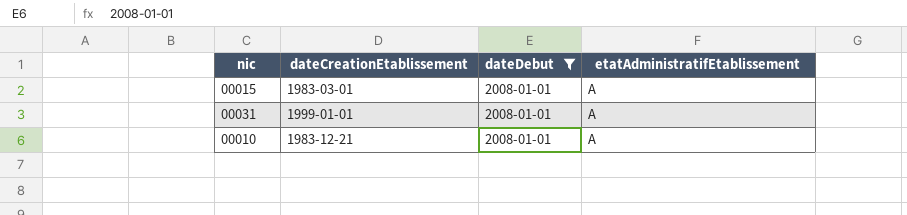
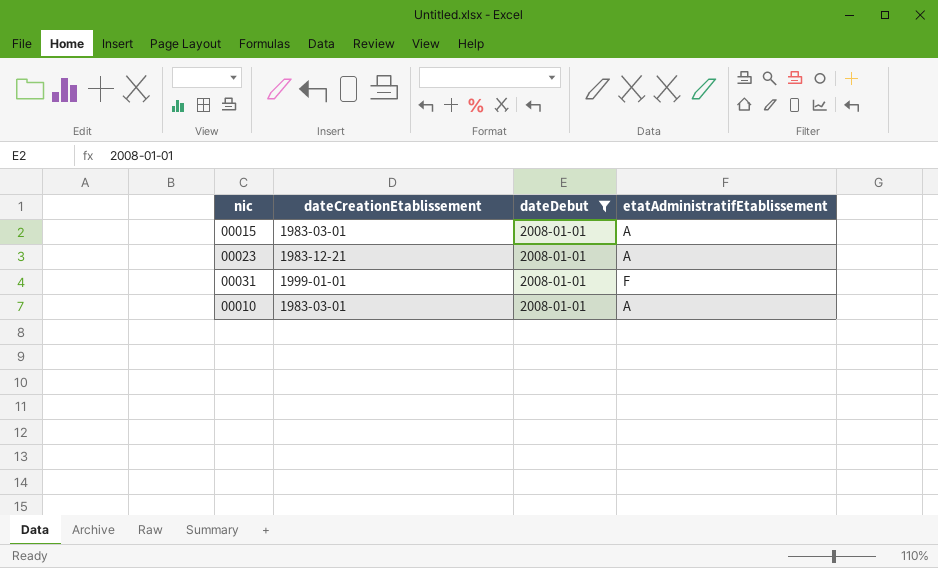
row 00023: none -> 1983-12-21 | 2008-01-01 | A
00031 | etatAdministratifEtablissement: A -> F
00010 | dateCreationEtablissement: 1983-12-21 -> 1983-03-01

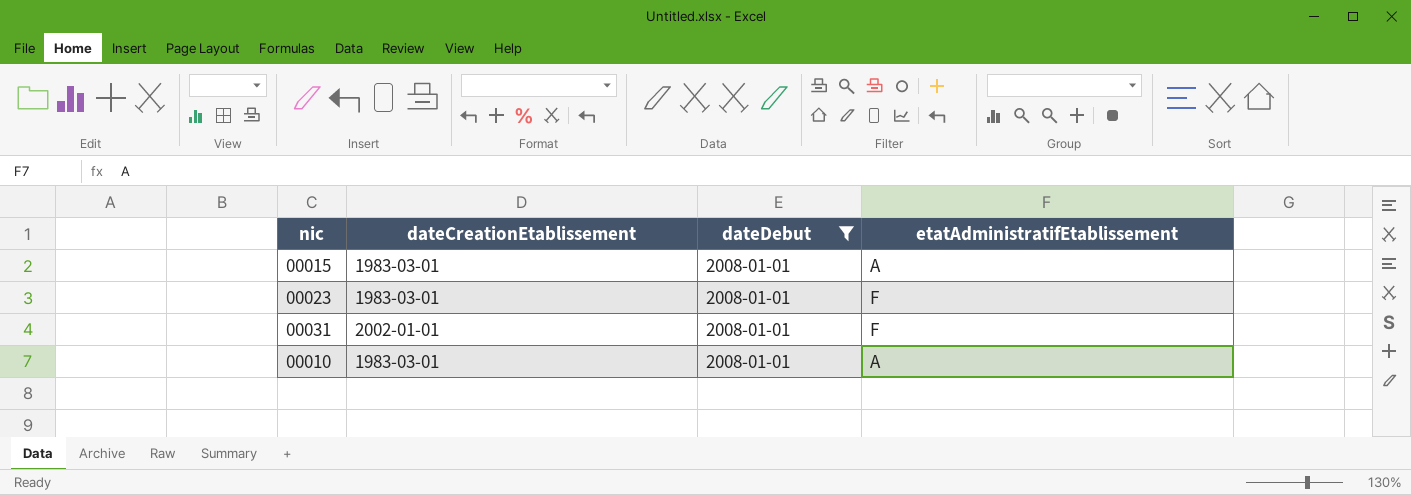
00023 | dateCreationEtablissement: 1983-12-21 -> 1983-03-01
00023 | etatAdministratifEtablissement: A -> F
00031 | dateCreationEtablissement: 1999-01-01 -> 2002-01-01

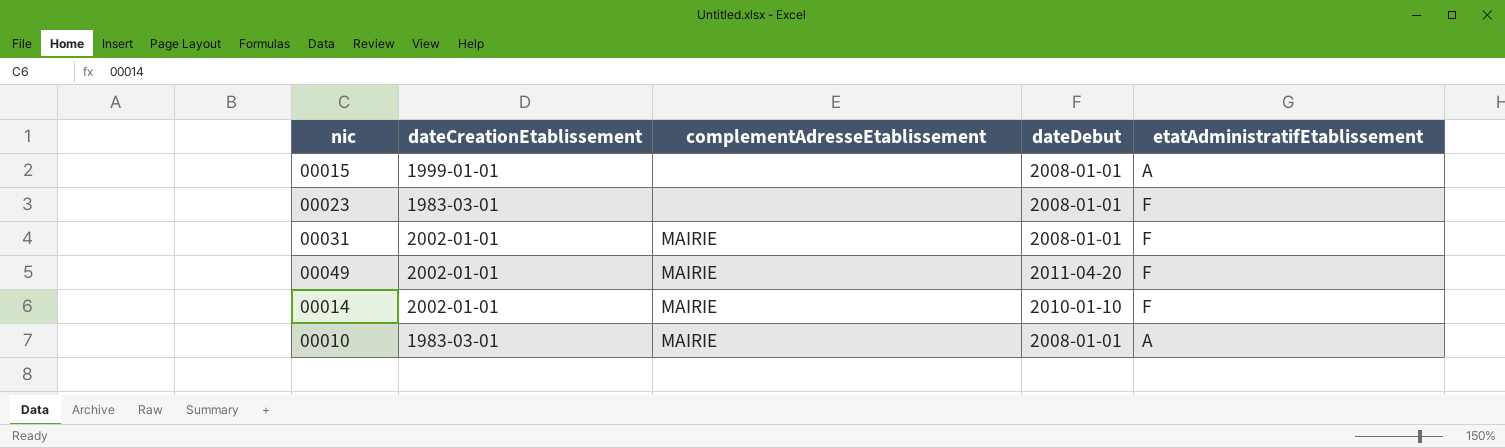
filter: dateDebut = 2008-01-01 -> none
column complementAdresseEtablissement | position: none -> 3
00015 | dateCreationEtablissement: 1983-03-01 -> 1999-01-01

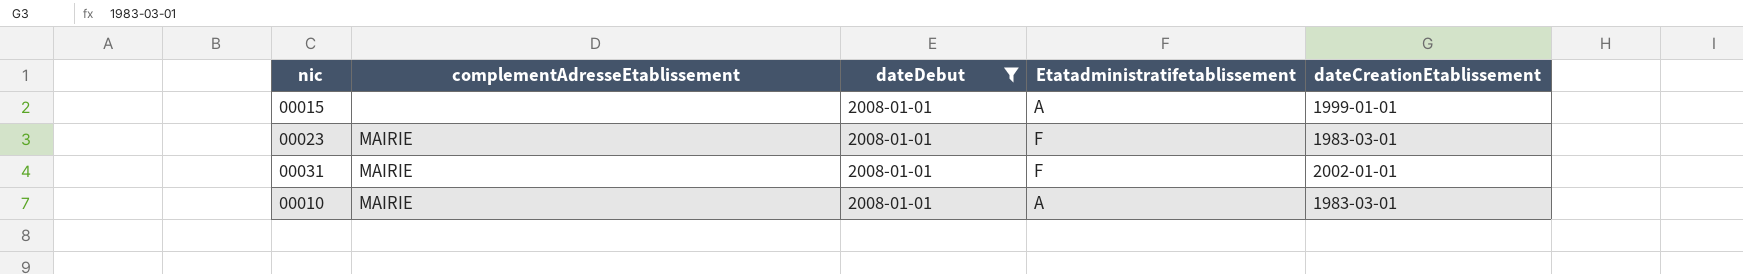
filter: none -> dateDebut = 2008-01-01
column name: etatAdministratifEtablissement -> Etatadministratifetablissement
column dateCreationEtablissement | position: 2 -> 5
00023 | complementAdresseEtablissement: none -> MAIRIE

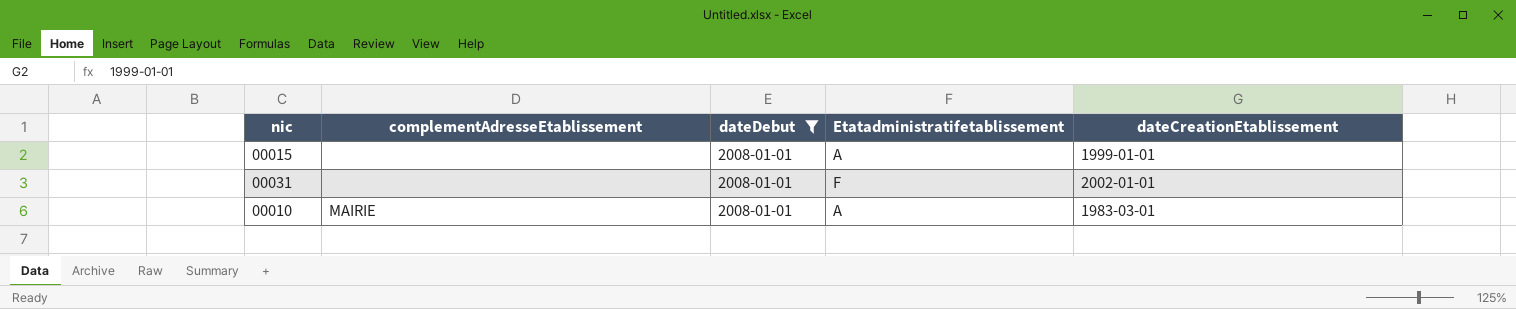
row 00023: MAIRIE | 2008-01-01 | F | 1983-03-01 -> none
00031 | complementAdresseEtablissement: MAIRIE -> none

